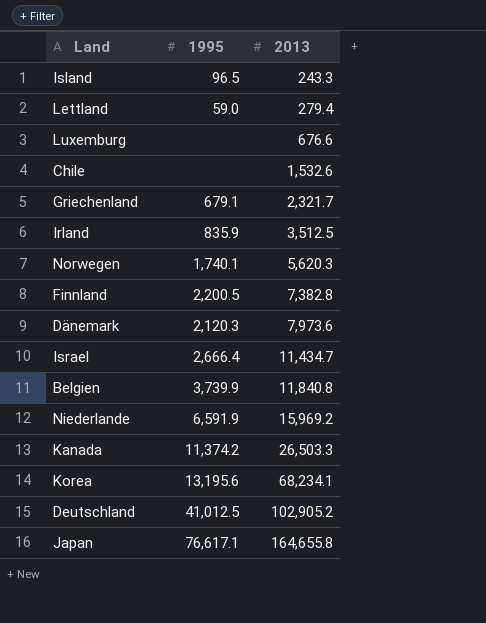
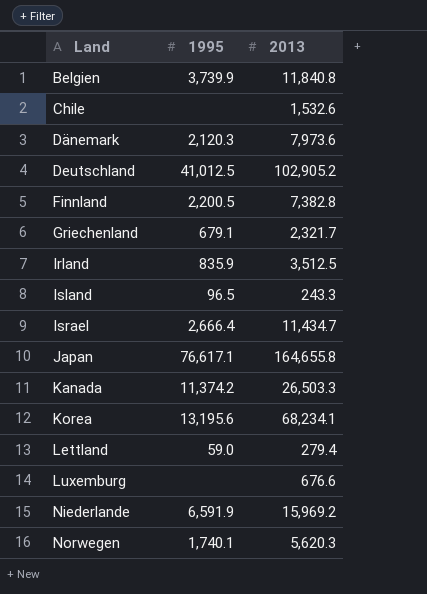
row order: 2013 ascending -> Land ascending

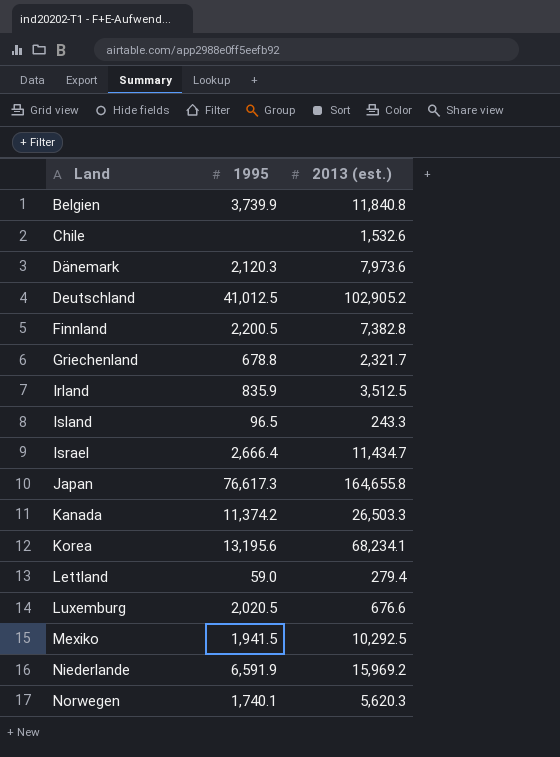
column name: 2013 -> 2013 (est.)
Griechenland | 1995: 679.1 -> 678.8
Japan | 1995: 76,617.1 -> 76,617.3
Luxemburg | 1995: none -> 2,020.5
row Mexiko: none -> 1,941.5 | 10,292.5

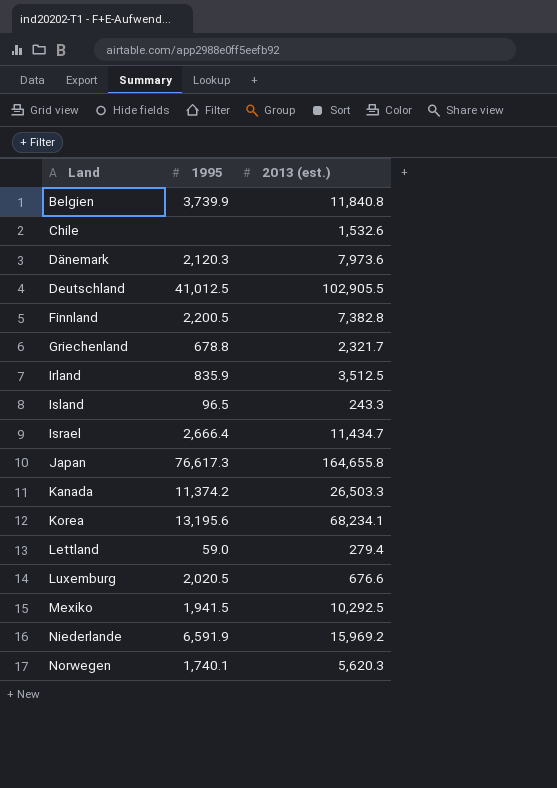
Deutschland | 2013 (est.): 102,905.2 -> 102,905.5

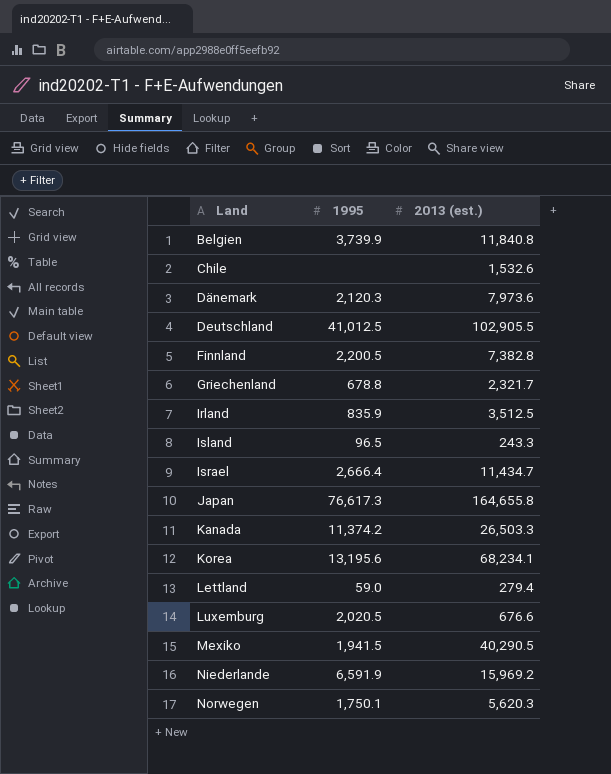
Mexiko | 2013 (est.): 10,292.5 -> 40,290.5
Norwegen | 1995: 1,740.1 -> 1,750.1

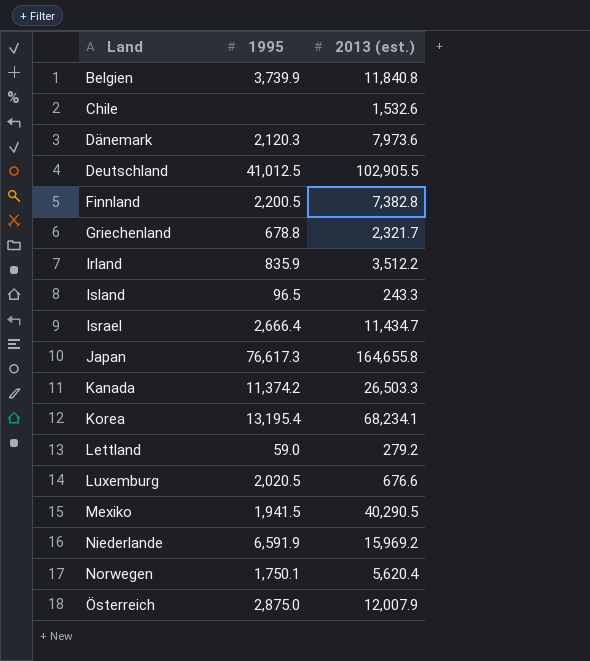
Irland | 2013 (est.): 3,512.5 -> 3,512.2
Korea | 1995: 13,195.6 -> 13,195.4
Lettland | 2013 (est.): 279.4 -> 279.2
Norwegen | 2013 (est.): 5,620.3 -> 5,620.4
row Österreich: none -> 2,875.0 | 12,007.9

